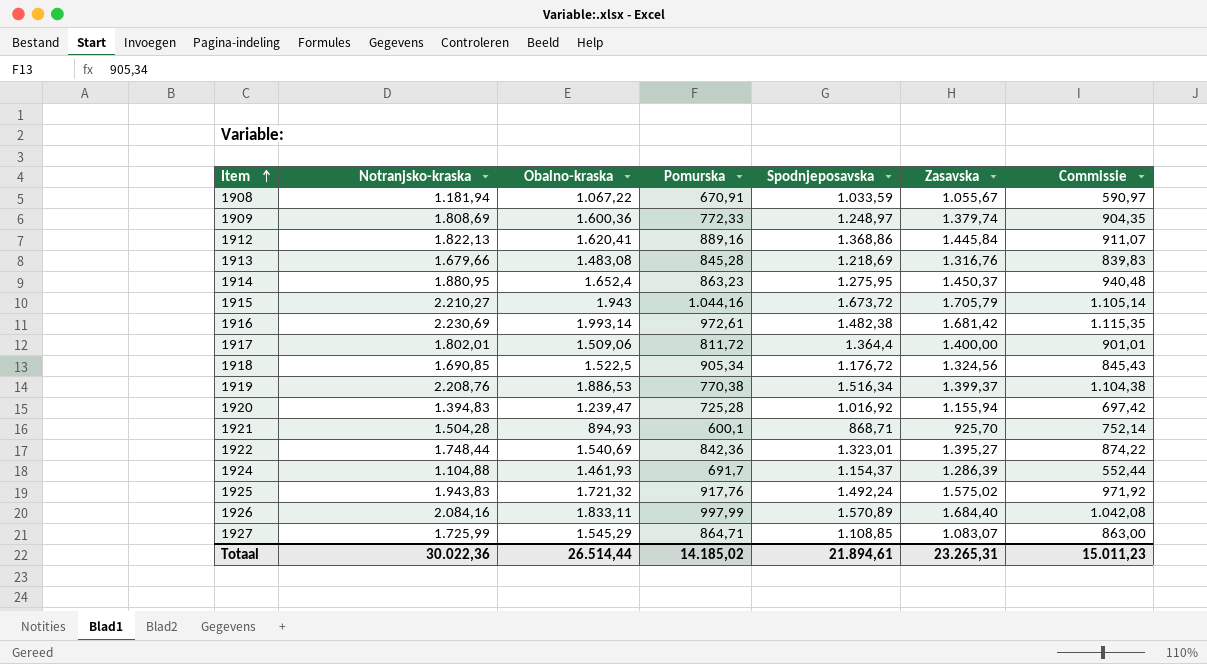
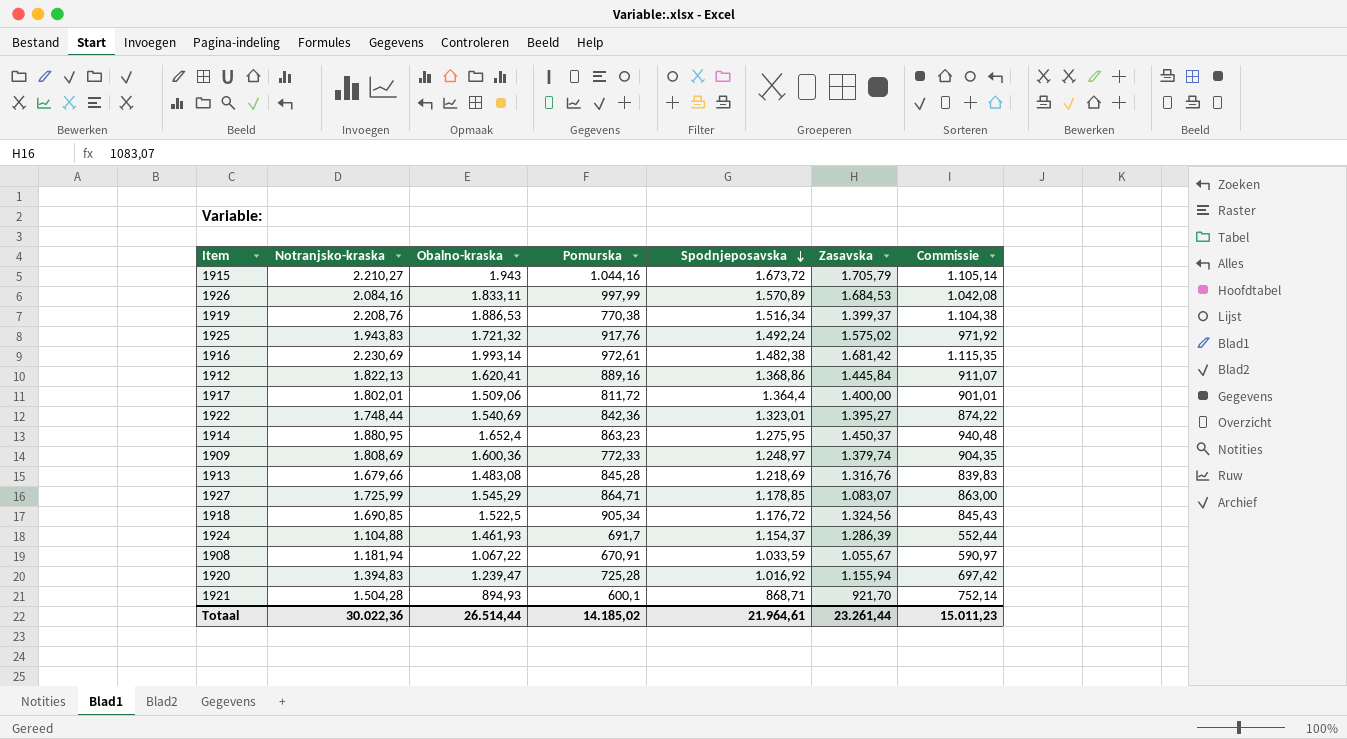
row order: Item ascending -> Spodnjeposavska descending
1926 | Zasavska: 1.684,40 -> 1.684,53
1927 | Spodnjeposavska: 1.108,85 -> 1.178,85
1921 | Zasavska: 925,70 -> 921,70
Totaal | Spodnjeposavska: 21.894,61 -> 21.964,61
Totaal | Zasavska: 23.265,31 -> 23.261,44

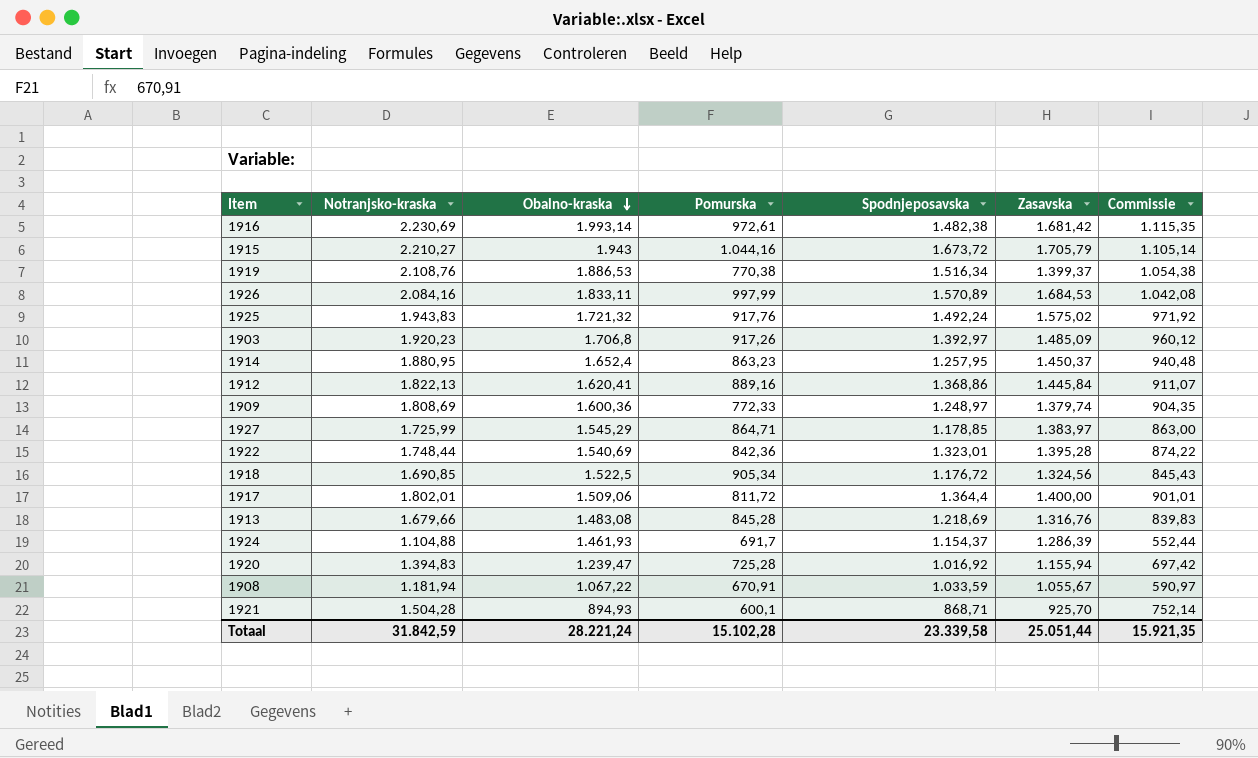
row order: Spodnjeposavska descending -> Obalno-kraska descending
1919 | Notranjsko-kraska: 2.208,76 -> 2.108,76
1919 | Commissie: 1.104,38 -> 1.054,38
row 1903: none -> 1.920,23 | 1.706,8 | 917,26 | 1.392,97 | 1.485,09 | 960,12
1914 | Spodnjeposavska: 1.275,95 -> 1.257,95
1927 | Zasavska: 1.083,07 -> 1.383,97
1922 | Zasavska: 1.395,27 -> 1.395,28
1921 | Zasavska: 921,70 -> 925,70
Totaal | Notranjsko-kraska: 30.022,36 -> 31.842,59
Totaal | Obalno-kraska: 26.514,44 -> 28.221,24
Totaal | Pomurska: 14.185,02 -> 15.102,28
Totaal | Spodnjeposavska: 21.964,61 -> 23.339,58
Totaal | Zasavska: 23.261,44 -> 25.051,44
Totaal | Commissie: 15.011,23 -> 15.921,35

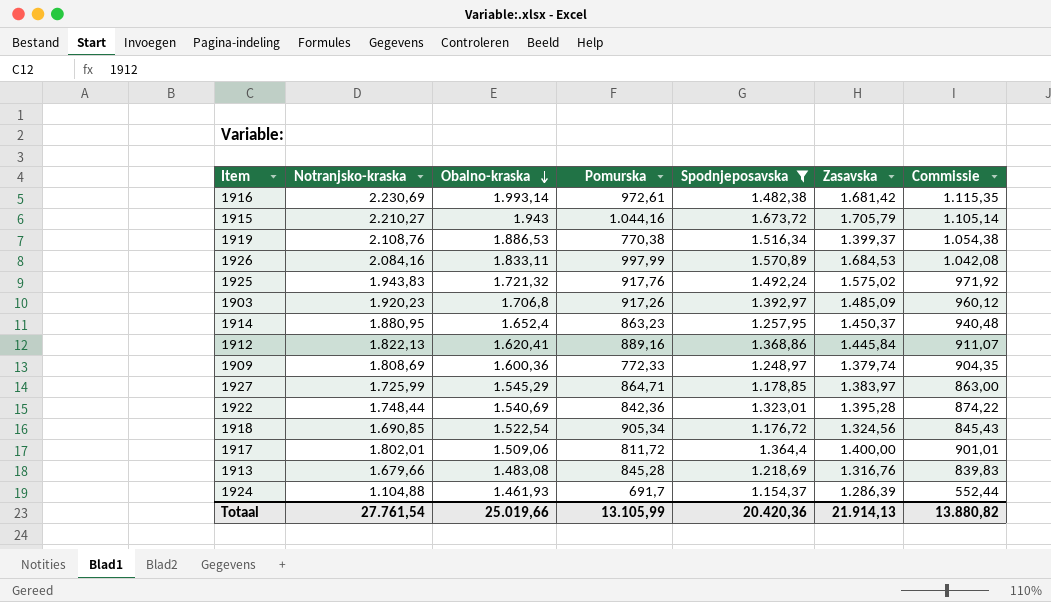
filter: none -> Spodnjeposavska >= 1.154,37
1918 | Obalno-kraska: 1.522,5 -> 1.522,54
Totaal | Notranjsko-kraska: 31.842,59 -> 27.761,54
Totaal | Obalno-kraska: 28.221,24 -> 25.019,66
Totaal | Pomurska: 15.102,28 -> 13.105,99
Totaal | Spodnjeposavska: 23.339,58 -> 20.420,36
Totaal | Zasavska: 25.051,44 -> 21.914,13
Totaal | Commissie: 15.921,35 -> 13.880,82

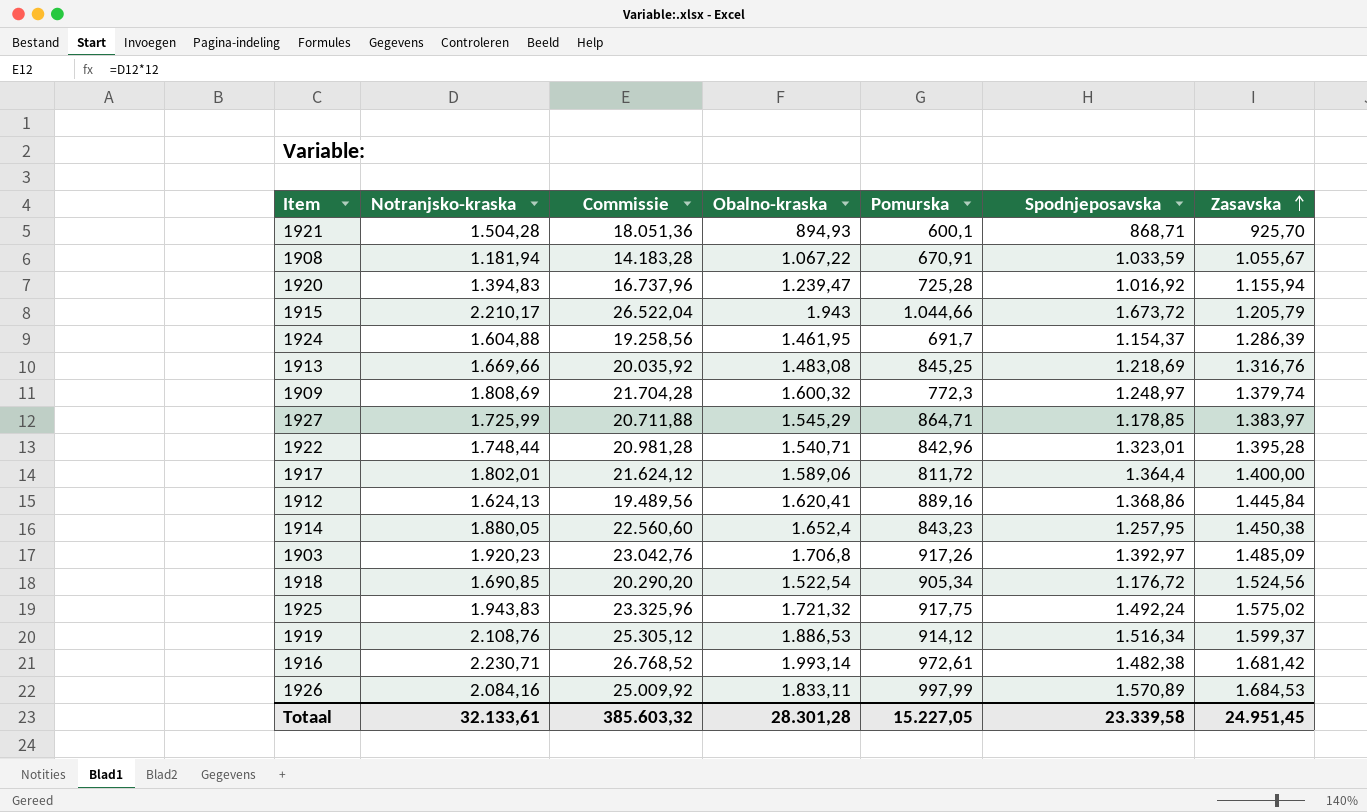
filter: Spodnjeposavska >= 1.154,37 -> none
row order: Obalno-kraska descending -> Zasavska ascending
column Commissie | formula: [Notranjsko-kraska] * 0,5 -> [Notranjsko-kraska] * 12
column Commissie | position: 7 -> 3
1915 | Notranjsko-kraska: 2.210,27 -> 2.210,17
1915 | Pomurska: 1.044,16 -> 1.044,66
1915 | Zasavska: 1.705,79 -> 1.205,79
1924 | Notranjsko-kraska: 1.104,88 -> 1.604,88
1924 | Obalno-kraska: 1.461,93 -> 1.461,95
1913 | Notranjsko-kraska: 1.679,66 -> 1.669,66
1913 | Pomurska: 845,28 -> 845,25
1909 | Obalno-kraska: 1.600,36 -> 1.600,32
1909 | Pomurska: 772,33 -> 772,3
1922 | Obalno-kraska: 1.540,69 -> 1.540,71
1922 | Pomurska: 842,36 -> 842,96
1917 | Obalno-kraska: 1.509,06 -> 1.589,06
1912 | Notranjsko-kraska: 1.822,13 -> 1.624,13
1914 | Notranjsko-kraska: 1.880,95 -> 1.880,05
1914 | Pomurska: 863,23 -> 843,23
1914 | Zasavska: 1.450,37 -> 1.450,38
1918 | Zasavska: 1.324,56 -> 1.524,56
1925 | Pomurska: 917,76 -> 917,75
1919 | Pomurska: 770,38 -> 914,12
1919 | Zasavska: 1.399,37 -> 1.599,37
1916 | Notranjsko-kraska: 2.230,69 -> 2.230,71
Totaal | Notranjsko-kraska: 27.761,54 -> 32.133,61
Totaal | Commissie: 13.880,82 -> 385.603,32
Totaal | Obalno-kraska: 25.019,66 -> 28.301,28
Totaal | Pomurska: 13.105,99 -> 15.227,05
Totaal | Spodnjeposavska: 20.420,36 -> 23.339,58
Totaal | Zasavska: 21.914,13 -> 24.951,45

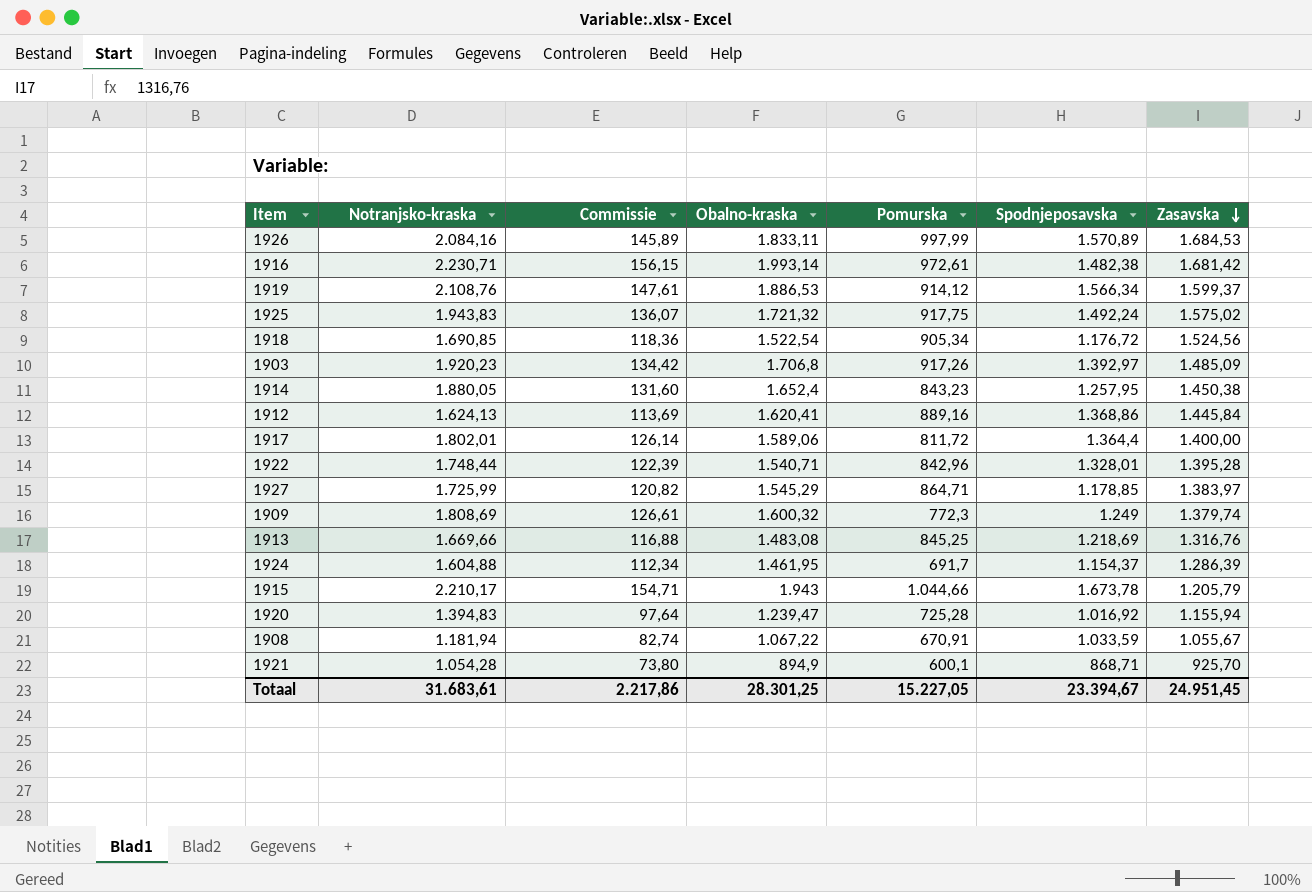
row order: Zasavska ascending -> Zasavska descending
column Commissie | formula: [Notranjsko-kraska] * 12 -> [Notranjsko-kraska] * 0,07
1919 | Spodnjeposavska: 1.516,34 -> 1.566,34
1922 | Spodnjeposavska: 1.323,01 -> 1.328,01
1909 | Spodnjeposavska: 1.248,97 -> 1.249
1915 | Spodnjeposavska: 1.673,72 -> 1.673,78
1921 | Notranjsko-kraska: 1.504,28 -> 1.054,28
1921 | Obalno-kraska: 894,93 -> 894,9
Totaal | Notranjsko-kraska: 32.133,61 -> 31.683,61
Totaal | Commissie: 385.603,32 -> 2.217,86
Totaal | Obalno-kraska: 28.301,28 -> 28.301,25
Totaal | Spodnjeposavska: 23.339,58 -> 23.394,67

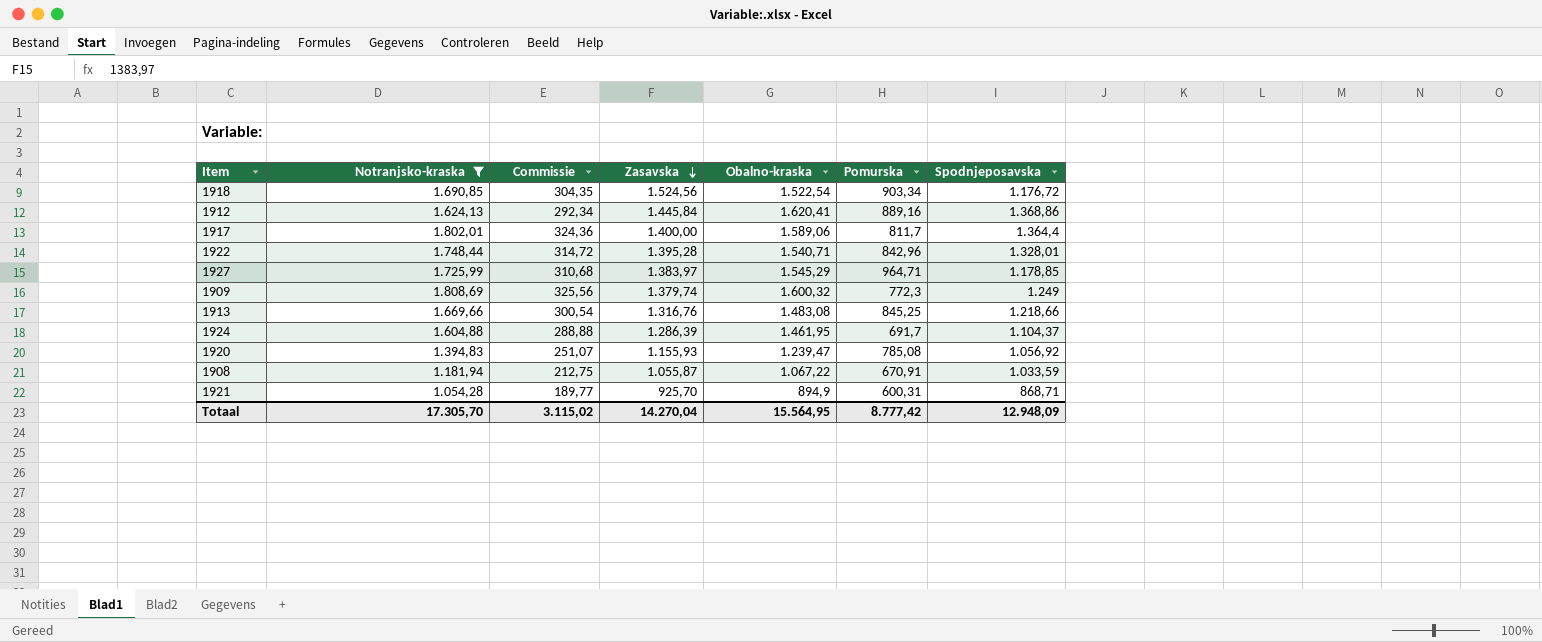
filter: none -> Notranjsko-kraska <= 1.808,69
column Commissie | formula: [Notranjsko-kraska] * 0,07 -> [Notranjsko-kraska] * 0,18
column Zasavska | position: 7 -> 4
1918 | Pomurska: 905,34 -> 903,34
1917 | Pomurska: 811,72 -> 811,7
1927 | Pomurska: 864,71 -> 964,71
1913 | Spodnjeposavska: 1.218,69 -> 1.218,66
1924 | Spodnjeposavska: 1.154,37 -> 1.104,37
1920 | Zasavska: 1.155,94 -> 1.155,93
1920 | Pomurska: 725,28 -> 785,08
1920 | Spodnjeposavska: 1.016,92 -> 1.056,92
1908 | Zasavska: 1.055,67 -> 1.055,87
1921 | Pomurska: 600,1 -> 600,31
Totaal | Notranjsko-kraska: 31.683,61 -> 17.305,70
Totaal | Commissie: 2.217,86 -> 3.115,02
Totaal | Zasavska: 24.951,45 -> 14.270,04
Totaal | Obalno-kraska: 28.301,25 -> 15.564,95
Totaal | Pomurska: 15.227,05 -> 8.777,42
Totaal | Spodnjeposavska: 23.394,67 -> 12.948,09

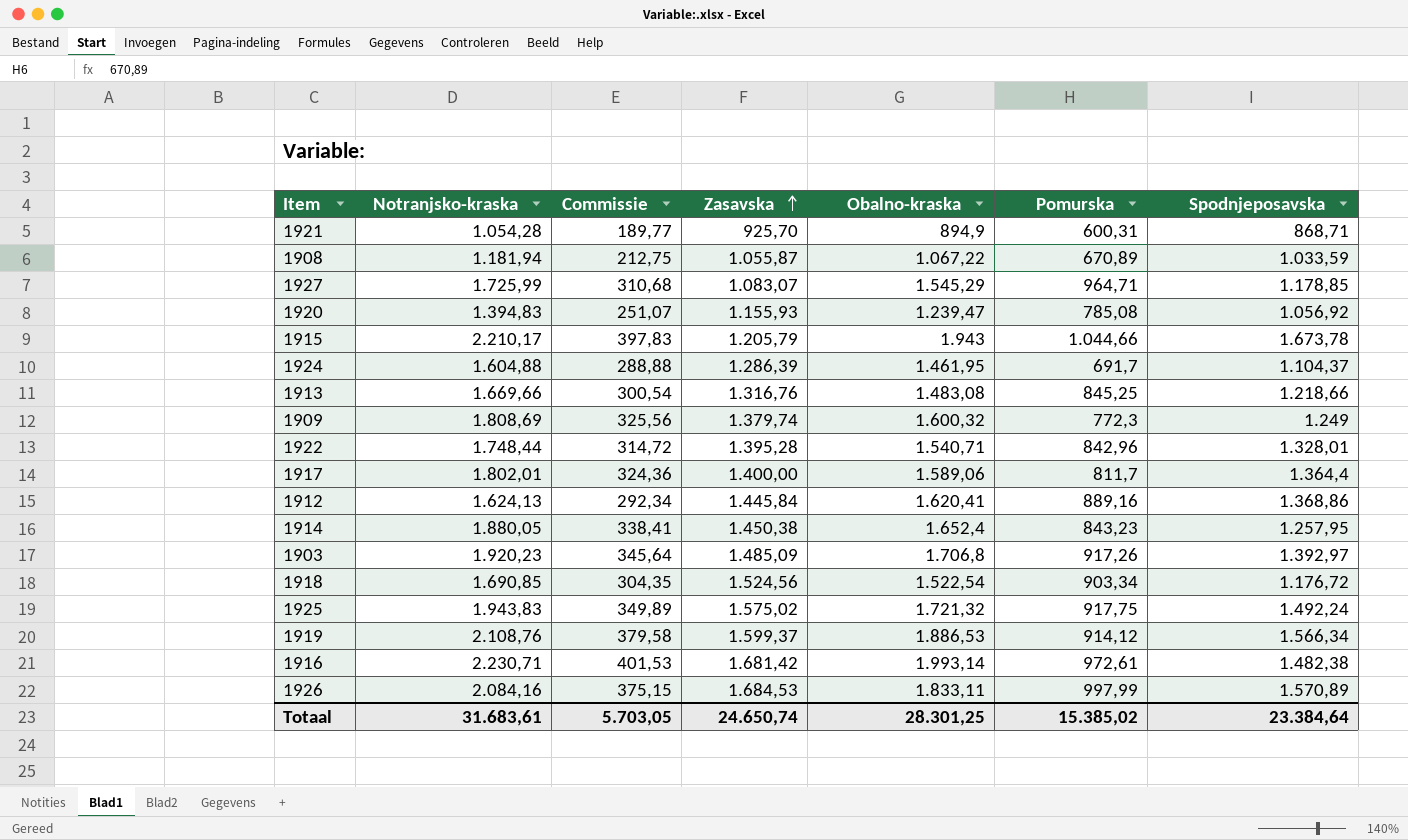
filter: Notranjsko-kraska <= 1.808,69 -> none
row order: Zasavska descending -> Zasavska ascending
1908 | Pomurska: 670,91 -> 670,89
1927 | Zasavska: 1.383,97 -> 1.083,07
Totaal | Notranjsko-kraska: 17.305,70 -> 31.683,61
Totaal | Commissie: 3.115,02 -> 5.703,05
Totaal | Zasavska: 14.270,04 -> 24.650,74
Totaal | Obalno-kraska: 15.564,95 -> 28.301,25
Totaal | Pomurska: 8.777,42 -> 15.385,02
Totaal | Spodnjeposavska: 12.948,09 -> 23.384,64

